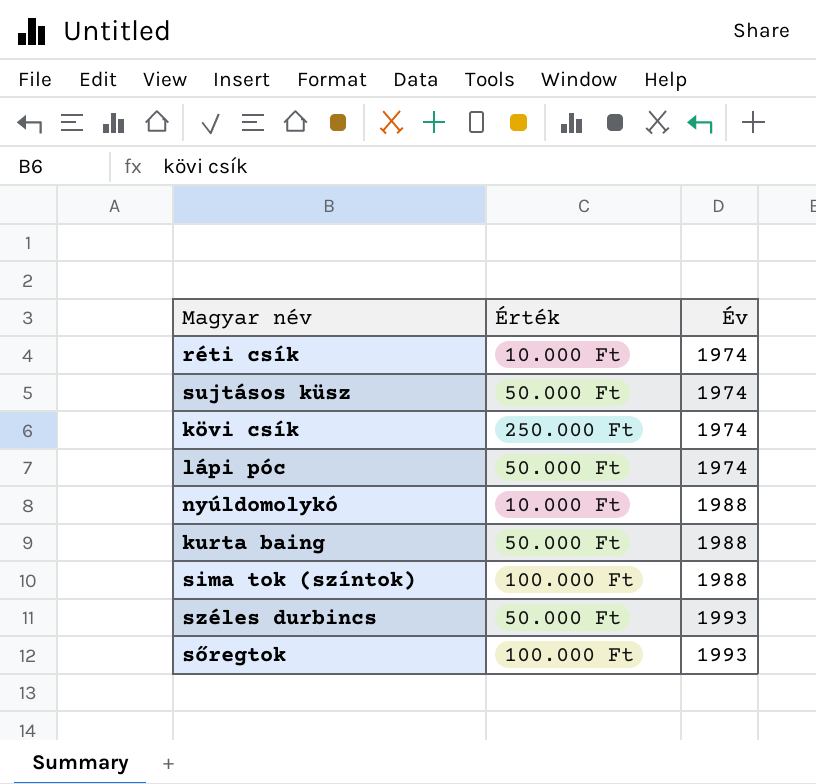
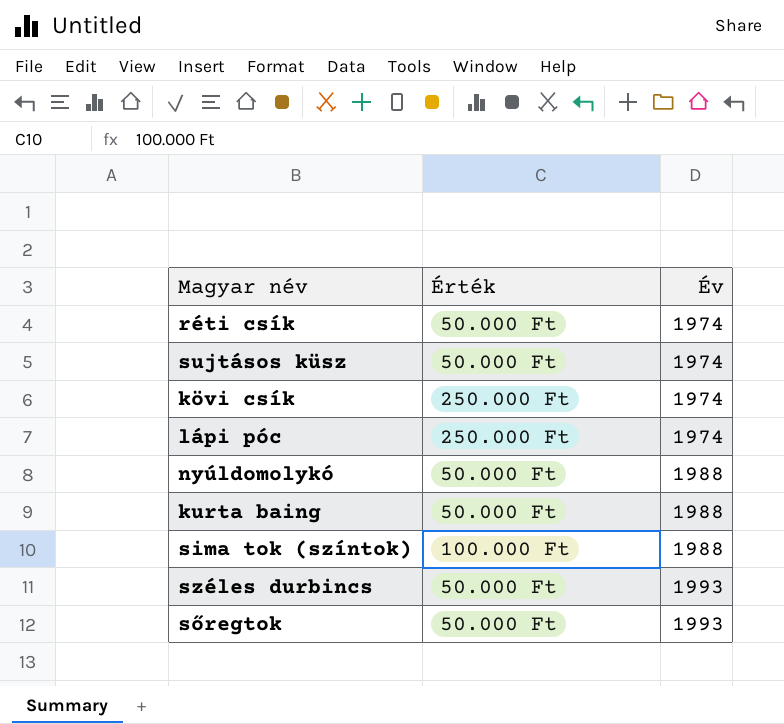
réti csík | Érték: 10.000 Ft -> 50.000 Ft
lápi póc | Érték: 50.000 Ft -> 250.000 Ft
nyúldomolykó | Érték: 10.000 Ft -> 50.000 Ft
sőregtok | Érték: 100.000 Ft -> 50.000 Ft

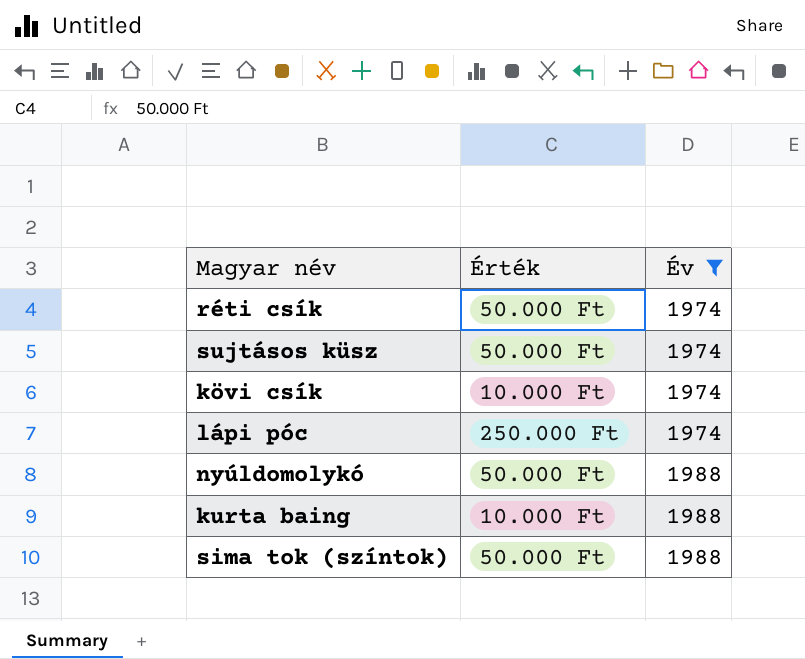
filter: none -> Év != 1993
kövi csík | Érték: 250.000 Ft -> 10.000 Ft
kurta baing | Érték: 50.000 Ft -> 10.000 Ft
sima tok (színtok) | Érték: 100.000 Ft -> 50.000 Ft

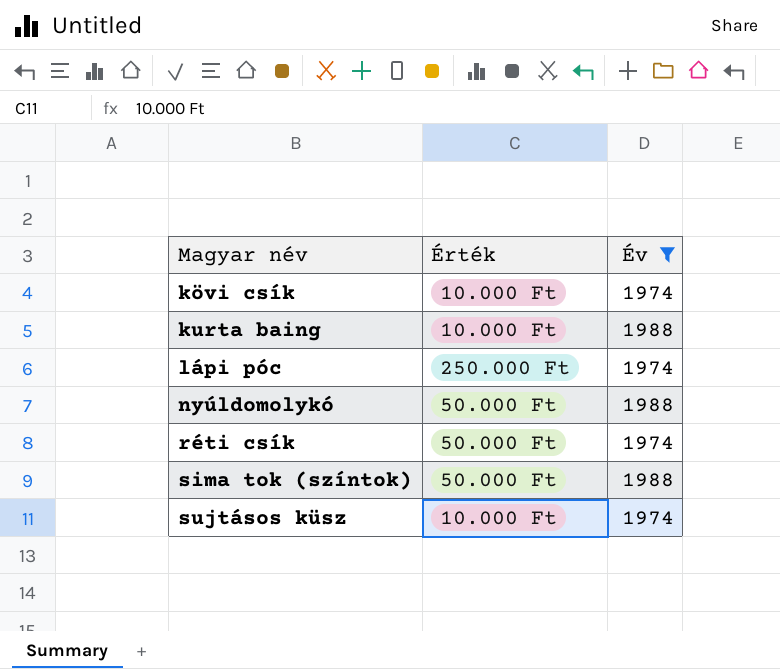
row order: Év ascending -> Magyar név ascending
sujtásos küsz | Érték: 50.000 Ft -> 10.000 Ft

